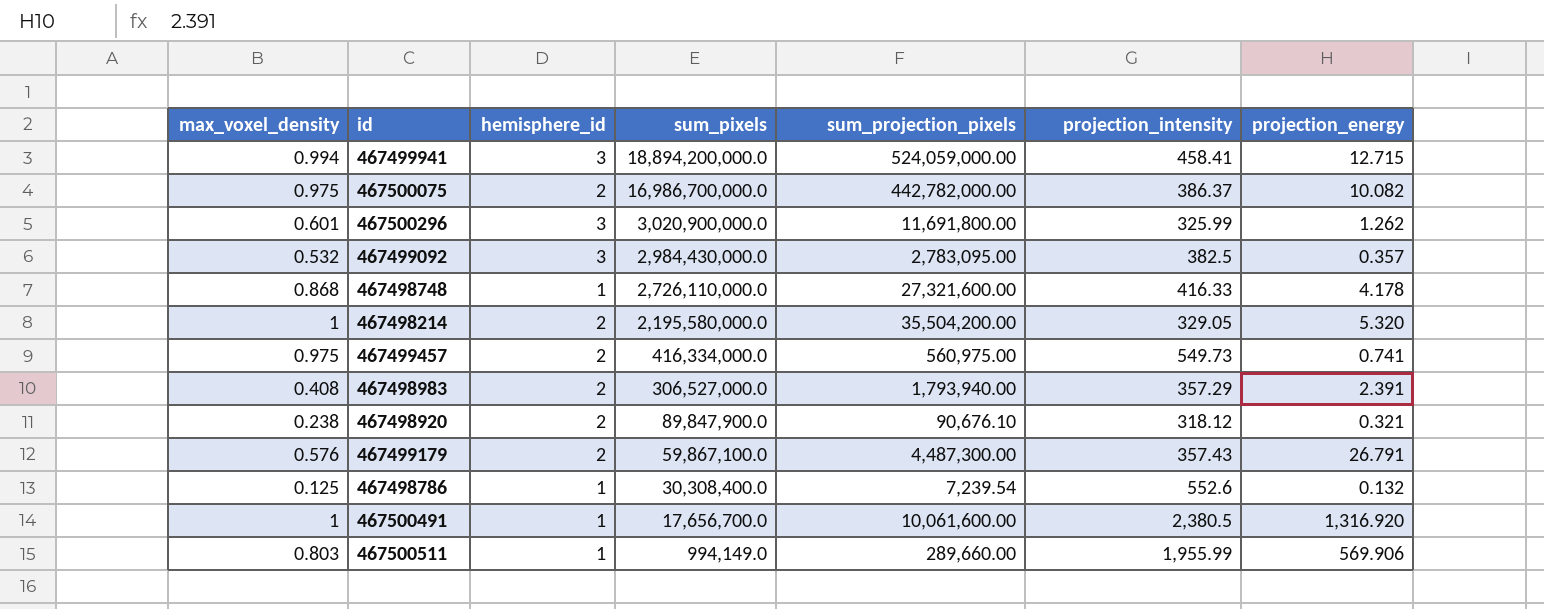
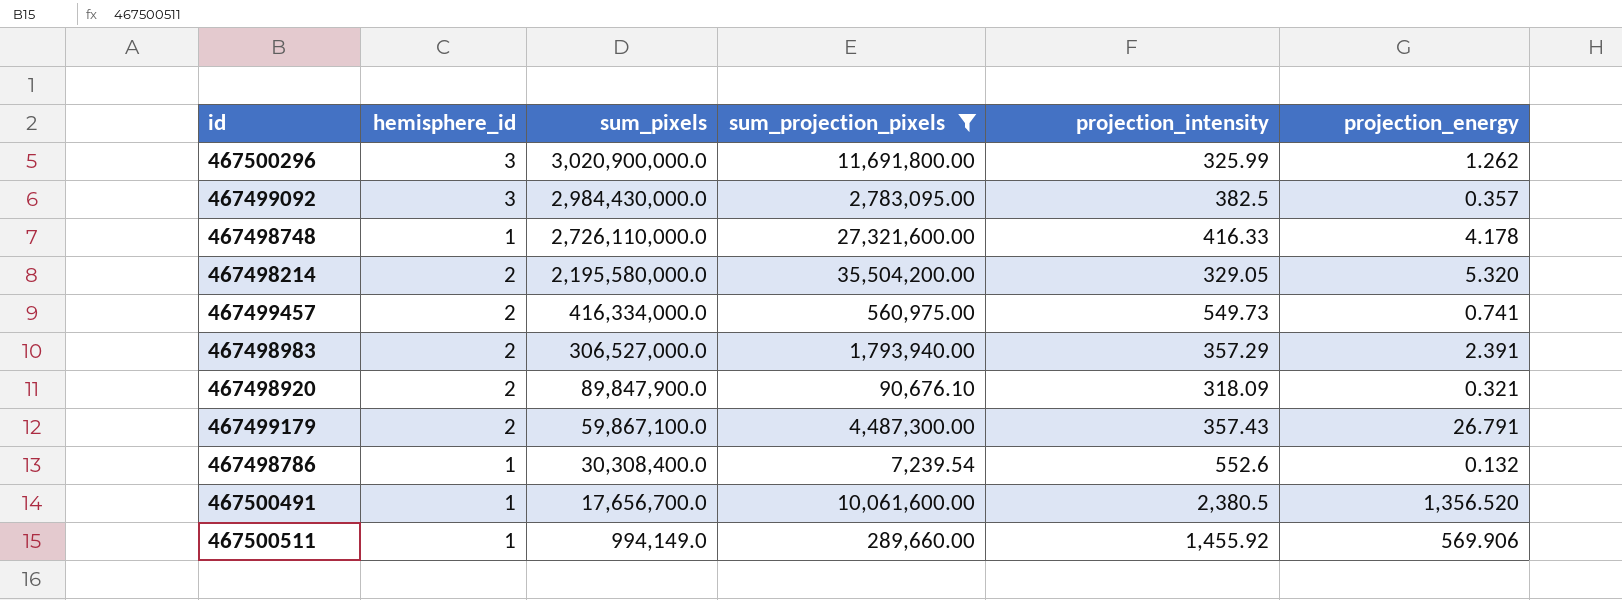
filter: none -> sum_projection_pixels <= 35,504,200.00
column max_voxel_density | position: 1 -> none
467498920 | projection_intensity: 318.12 -> 318.09
467500491 | projection_energy: 1,316.920 -> 1,356.520
467500511 | projection_intensity: 1,955.99 -> 1,455.92

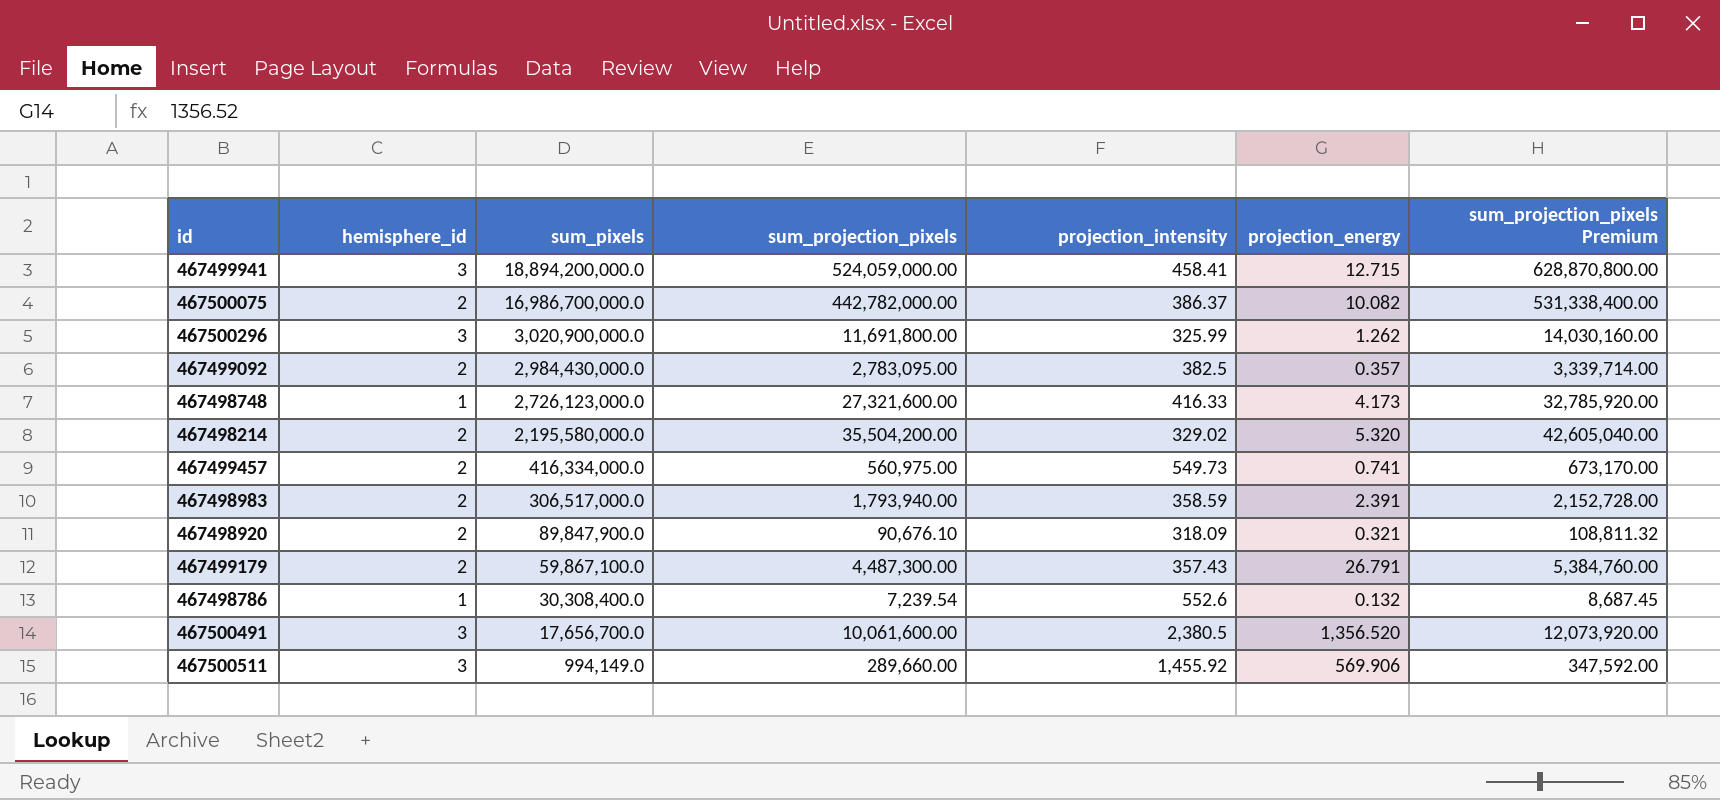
filter: sum_projection_pixels <= 35,504,200.00 -> none
column sum_projection_pixels Premium | formula: none -> [sum_projection_pixels] * 1.2
467499092 | hemisphere_id: 3 -> 2
467498748 | sum_pixels: 2,726,110,000.0 -> 2,726,123,000.0
467498748 | projection_energy: 4.178 -> 4.173
467498214 | projection_intensity: 329.05 -> 329.02
467498983 | sum_pixels: 306,527,000.0 -> 306,517,000.0
467498983 | projection_intensity: 357.29 -> 358.59
467500491 | hemisphere_id: 1 -> 3
467500511 | hemisphere_id: 1 -> 3

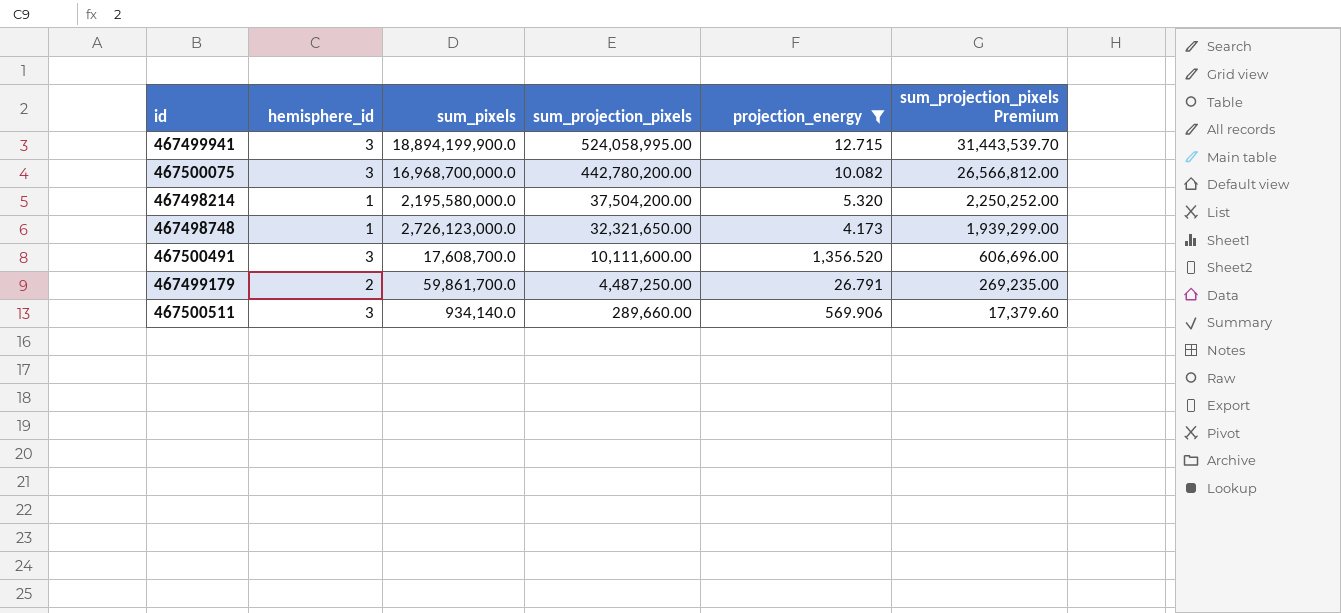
filter: none -> projection_energy >= 4.173
row order: sum_pixels descending -> sum_projection_pixels descending
column projection_intensity | position: 5 -> none
column sum_projection_pixels Premium | formula: [sum_projection_pixels] * 1.2 -> [sum_projection_pixels] * 0.06
467499941 | sum_pixels: 18,894,200,000.0 -> 18,894,199,900.0
467499941 | sum_projection_pixels: 524,059,000.00 -> 524,058,995.00
467500075 | hemisphere_id: 2 -> 3
467500075 | sum_pixels: 16,986,700,000.0 -> 16,968,700,000.0
467500075 | sum_projection_pixels: 442,782,000.00 -> 442,780,200.00
467498214 | hemisphere_id: 2 -> 1
467498214 | sum_projection_pixels: 35,504,200.00 -> 37,504,200.00
467498748 | sum_projection_pixels: 27,321,600.00 -> 32,321,650.00
467500491 | sum_pixels: 17,656,700.0 -> 17,608,700.0
467500491 | sum_projection_pixels: 10,061,600.00 -> 10,111,600.00
467499179 | sum_pixels: 59,867,100.0 -> 59,861,700.0
467499179 | sum_projection_pixels: 4,487,300.00 -> 4,487,250.00
467500511 | sum_pixels: 994,149.0 -> 934,140.0

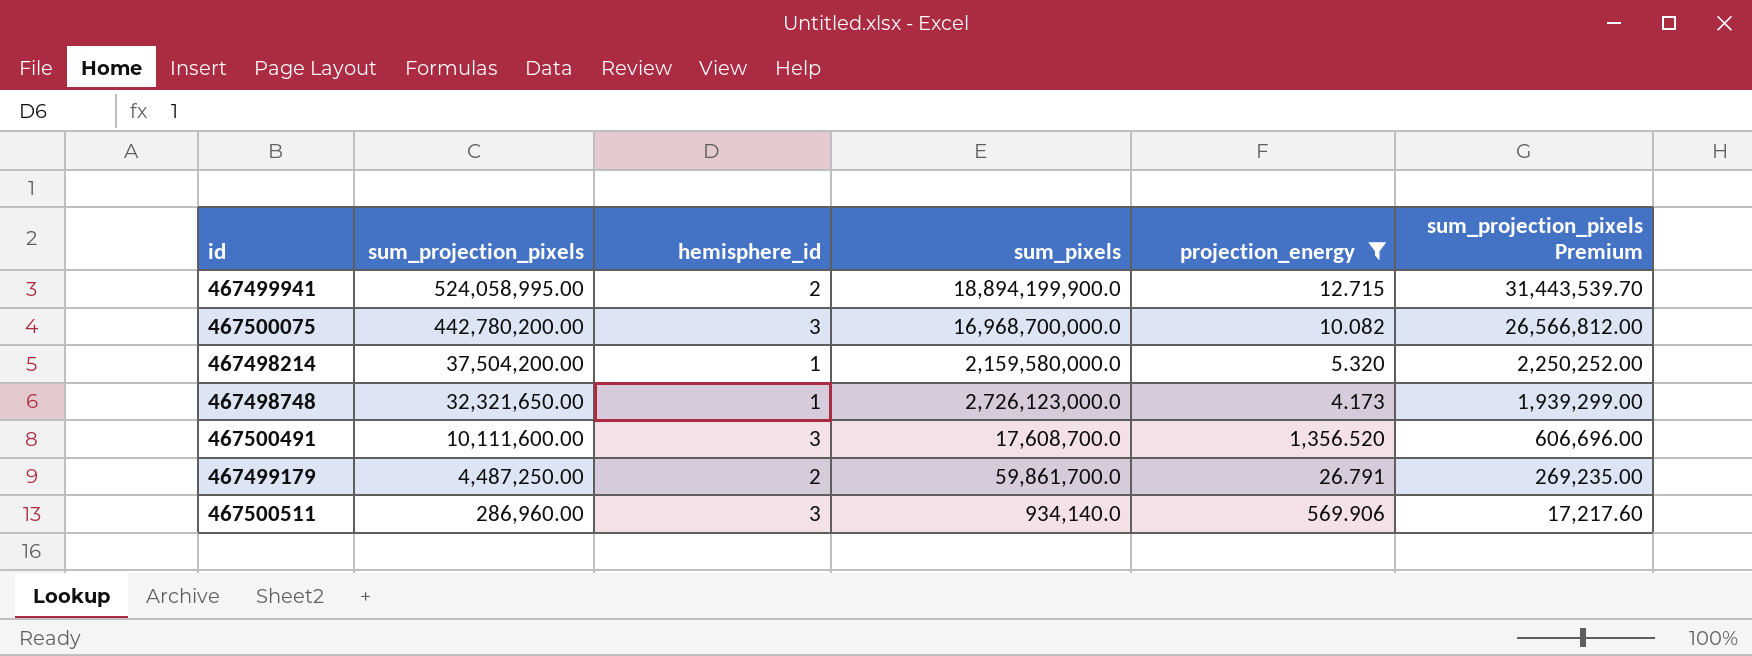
column sum_projection_pixels | position: 4 -> 2
467499941 | hemisphere_id: 3 -> 2
467498214 | sum_pixels: 2,195,580,000.0 -> 2,159,580,000.0
467500511 | sum_projection_pixels: 289,660.00 -> 286,960.00
467500511 | sum_projection_pixels Premium: 17,379.60 -> 17,217.60

